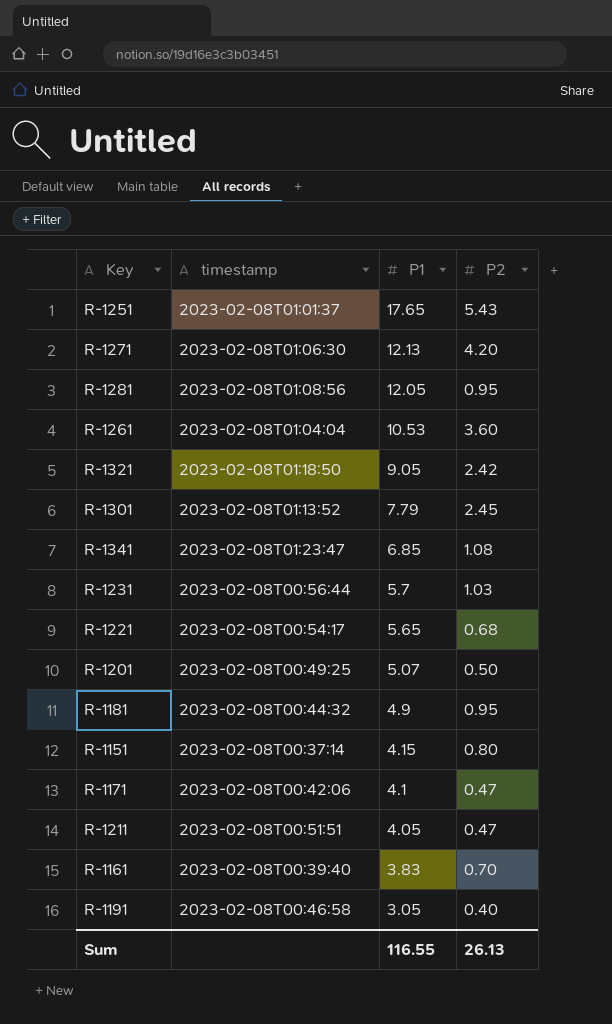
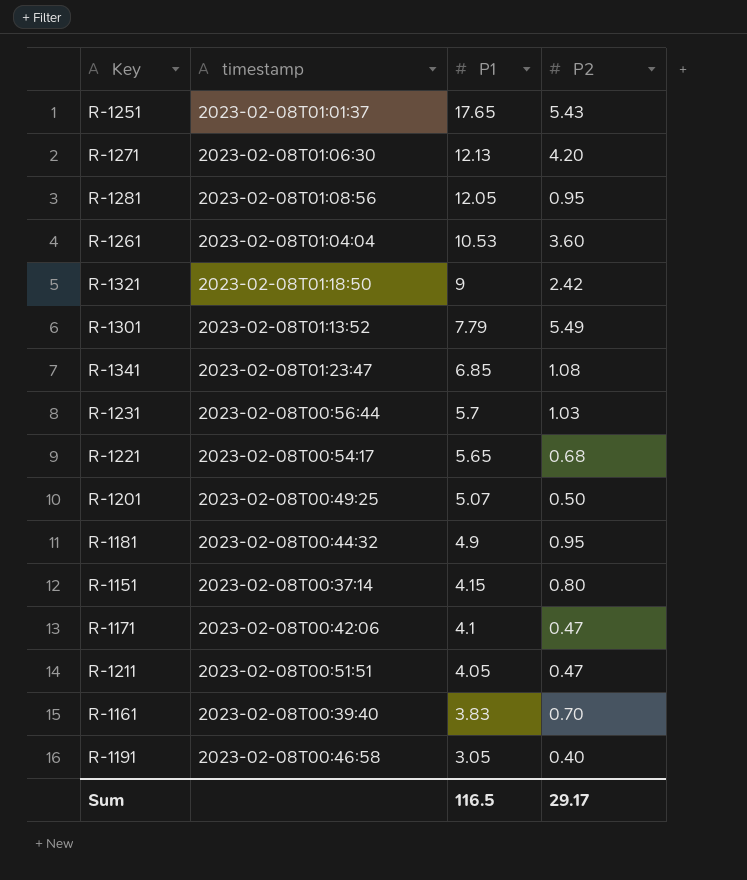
R-1321 | P1: 9.05 -> 9
R-1301 | P2: 2.45 -> 5.49
Sum | P1: 116.55 -> 116.5
Sum | P2: 26.13 -> 29.17

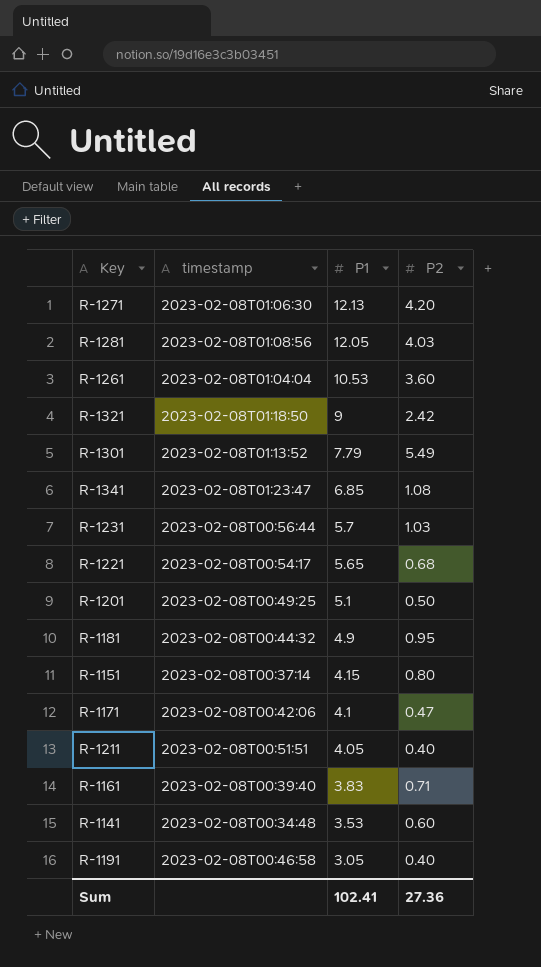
row R-1251: 2023-02-08T01:01:37 | 17.65 | 5.43 -> none
R-1281 | P2: 0.95 -> 4.03
R-1201 | P1: 5.07 -> 5.1
R-1211 | P2: 0.47 -> 0.40
R-1161 | P2: 0.70 -> 0.71
row R-1141: none -> 2023-02-08T00:34:48 | 3.53 | 0.60
Sum | P1: 116.5 -> 102.41
Sum | P2: 29.17 -> 27.36

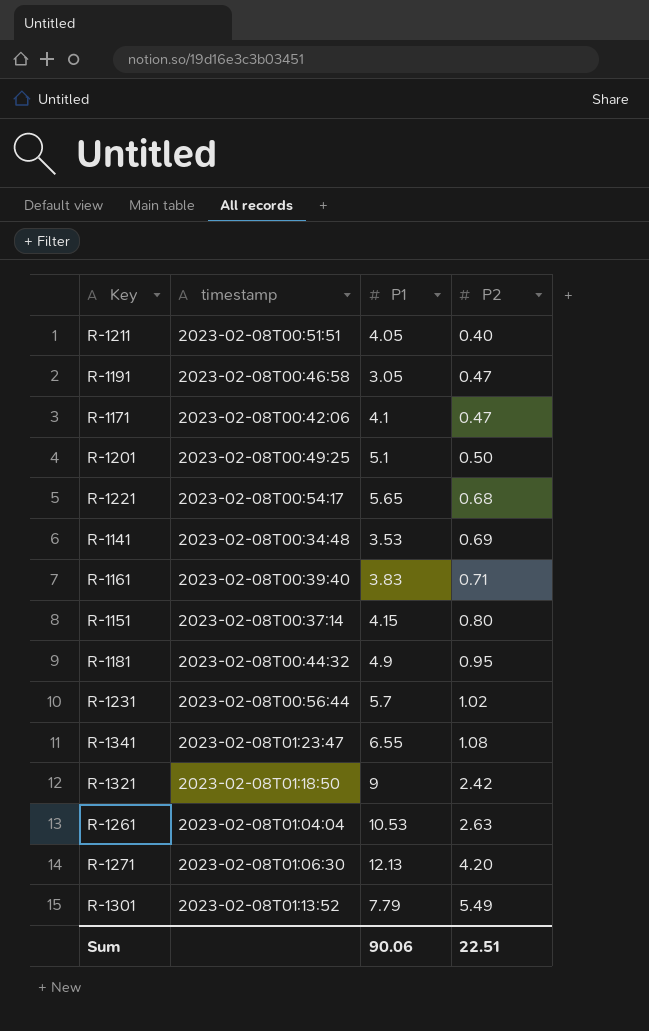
row order: P1 descending -> P2 ascending
row R-1281: 2023-02-08T01:08:56 | 12.05 | 4.03 -> none
R-1191 | P2: 0.40 -> 0.47
R-1141 | P2: 0.60 -> 0.69
R-1231 | P2: 1.03 -> 1.02
R-1341 | P1: 6.85 -> 6.55
R-1261 | P2: 3.60 -> 2.63
Sum | P1: 102.41 -> 90.06
Sum | P2: 27.36 -> 22.51

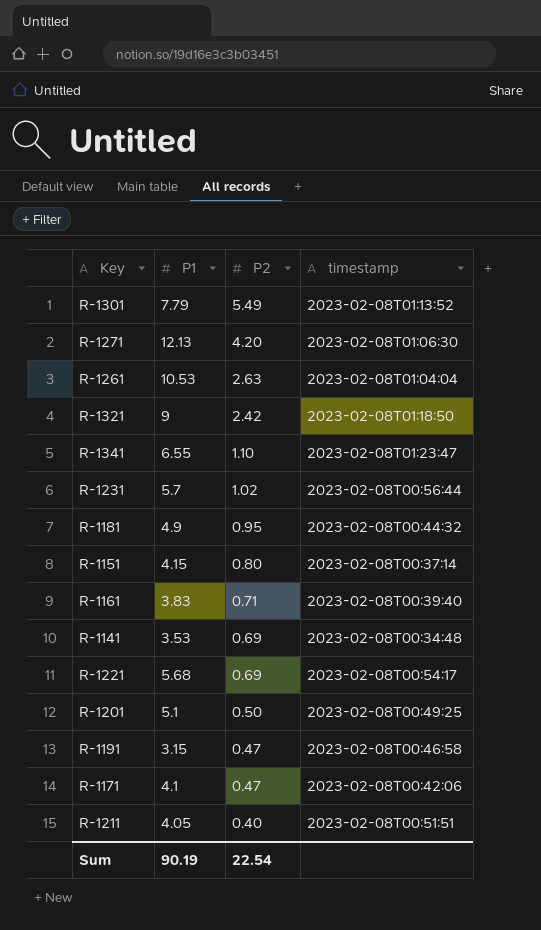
row order: P2 ascending -> P2 descending
column timestamp | position: 2 -> 4
R-1341 | P2: 1.08 -> 1.10
R-1221 | P1: 5.65 -> 5.68
R-1221 | P2: 0.68 -> 0.69
R-1191 | P1: 3.05 -> 3.15
Sum | P1: 90.06 -> 90.19
Sum | P2: 22.51 -> 22.54

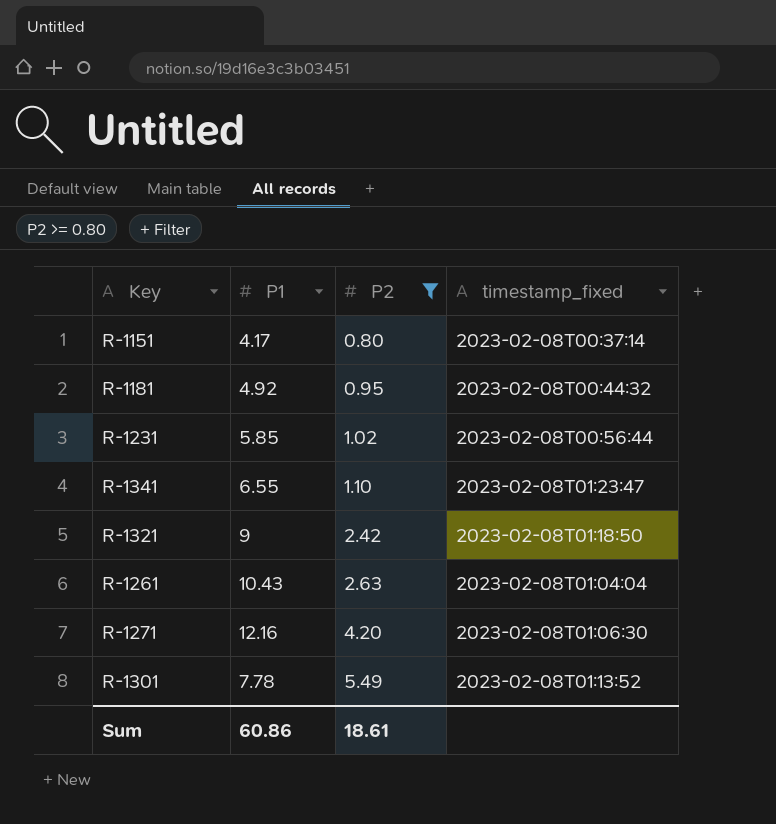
filter: none -> P2 >= 0.80
row order: P2 descending -> P2 ascending
column name: timestamp -> timestamp_fixed
R-1151 | P1: 4.15 -> 4.17
R-1181 | P1: 4.9 -> 4.92
R-1231 | P1: 5.7 -> 5.85
R-1261 | P1: 10.53 -> 10.43
R-1271 | P1: 12.13 -> 12.16
R-1301 | P1: 7.79 -> 7.78
Sum | P1: 90.19 -> 60.86
Sum | P2: 22.54 -> 18.61

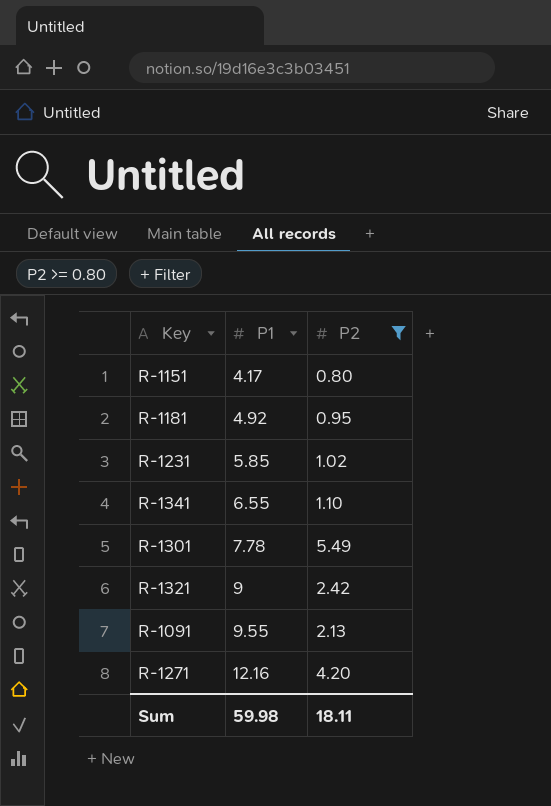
row order: P2 ascending -> P1 ascending
column timestamp_fixed | position: 4 -> none
row R-1261: 10.43 | 2.63 | 2023-02-08T01:04:04 -> none
row R-1091: none -> 9.55 | 2.13
Sum | P1: 60.86 -> 59.98
Sum | P2: 18.61 -> 18.11

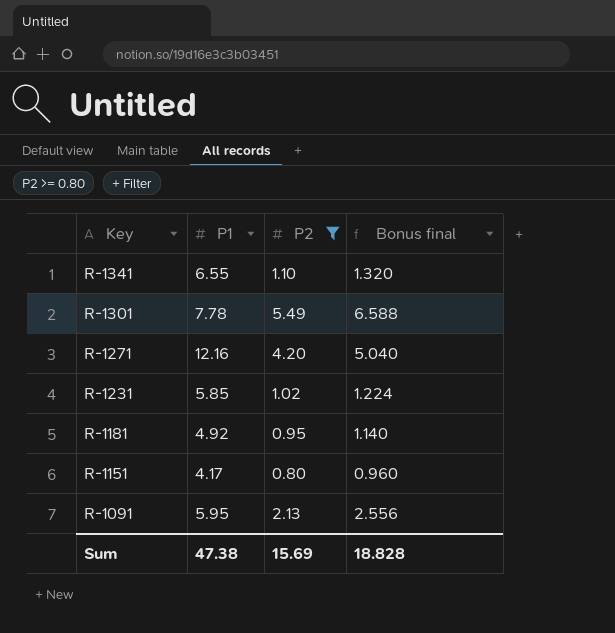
row order: P1 ascending -> Key descending
column Bonus final | formula: none -> [P2] * 1.2
row R-1321: 9 | 2.42 -> none
R-1091 | P1: 9.55 -> 5.95
Sum | P1: 59.98 -> 47.38
Sum | P2: 18.11 -> 15.69

